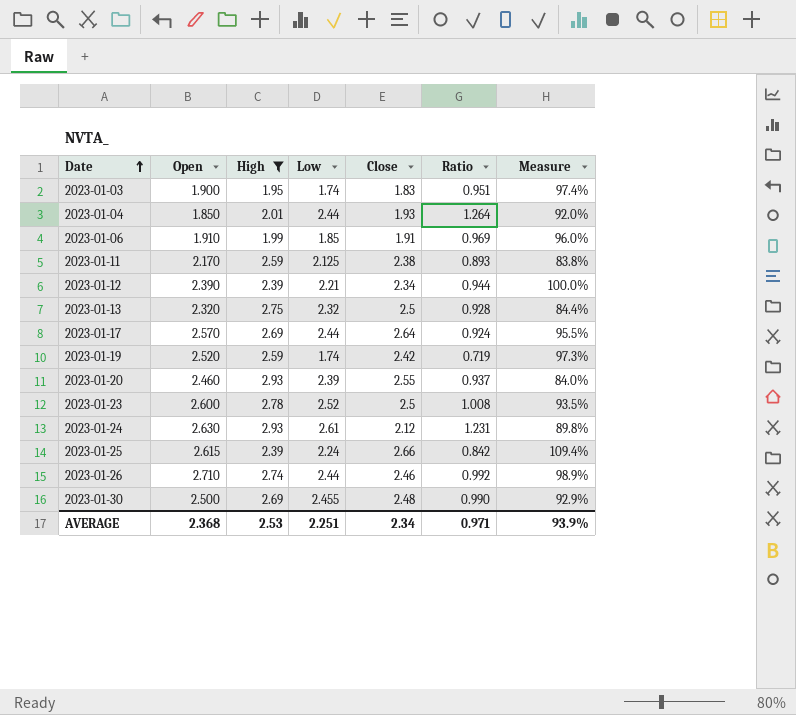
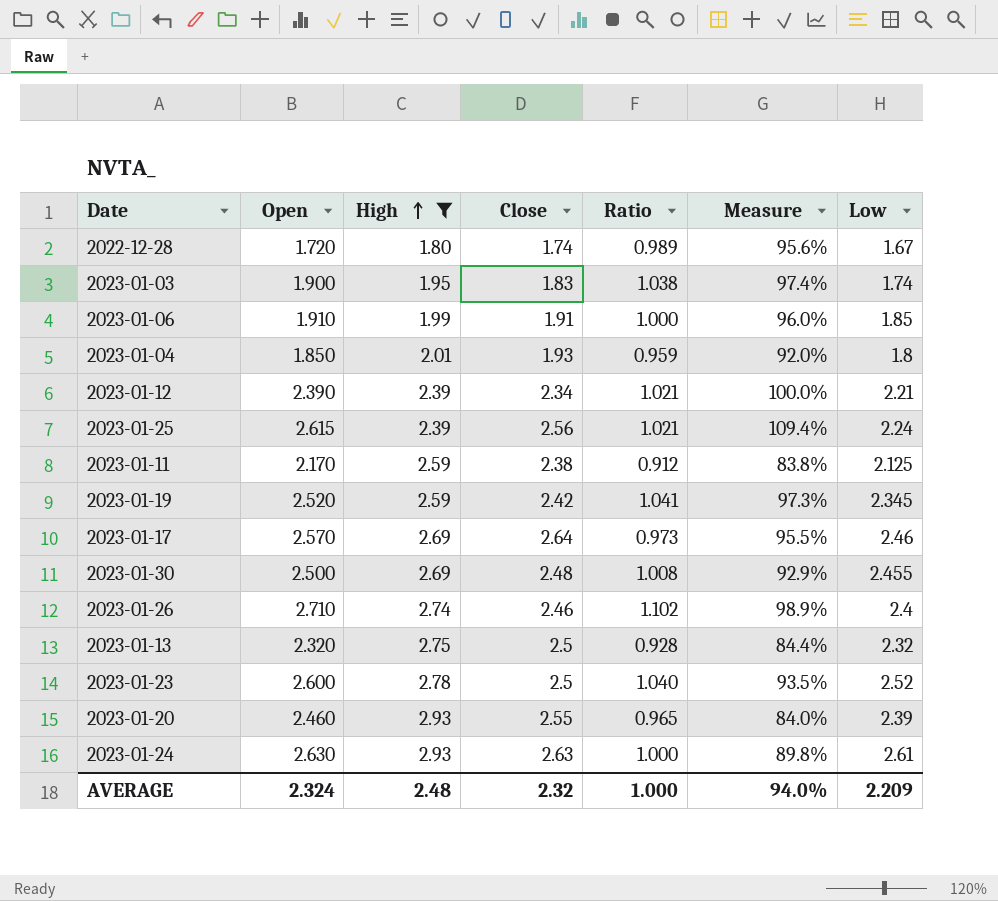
row order: Date ascending -> High ascending
column Ratio | formula: [Low] / [Close] -> [Open] / [Close]
column Low | position: 4 -> 7
row 2022-12-28: none -> 1.720 | 1.80 | 1.74 | 0.989 | 95.6% | 1.67
2023-01-04 | Low: 2.44 -> 1.8
2023-01-25 | Close: 2.66 -> 2.56
2023-01-19 | Low: 1.74 -> 2.345
2023-01-17 | Low: 2.44 -> 2.46
2023-01-26 | Low: 2.44 -> 2.4
2023-01-24 | Close: 2.12 -> 2.63
AVERAGE | Open: 2.368 -> 2.324
AVERAGE | High: 2.53 -> 2.48
AVERAGE | Close: 2.34 -> 2.32
AVERAGE | Ratio: 0.971 -> 1.000
AVERAGE | Measure: 93.9% -> 94.0%
AVERAGE | Low: 2.251 -> 2.209

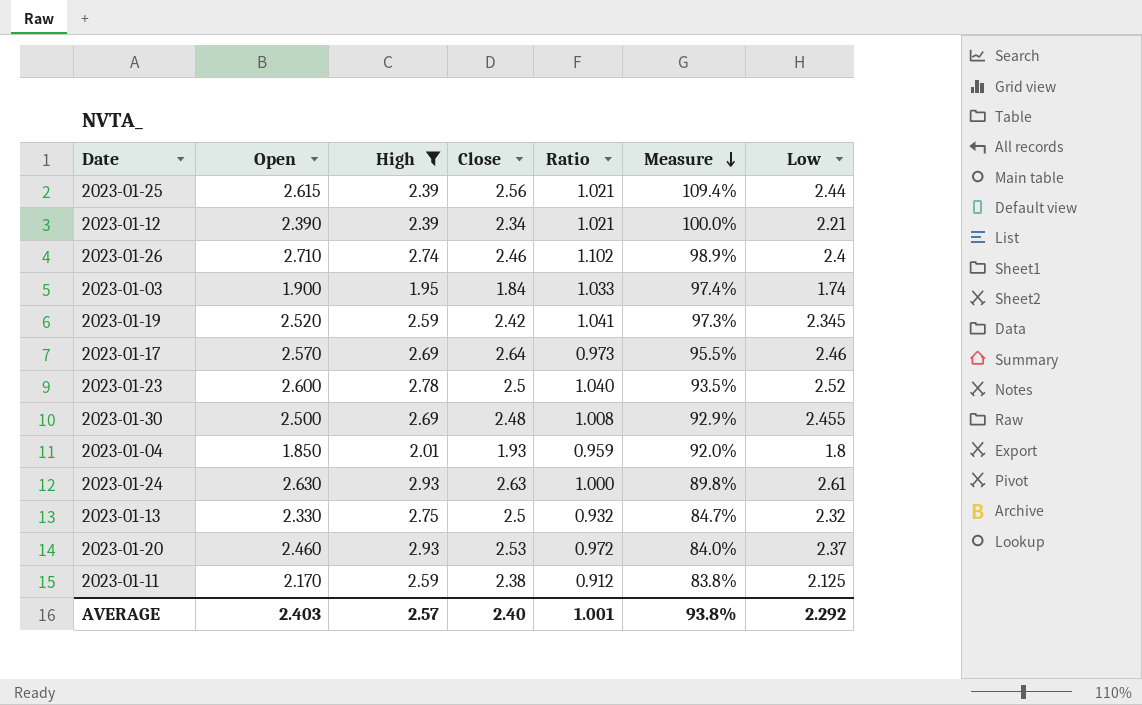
row order: High ascending -> Measure descending
row 2022-12-28: 1.720 | 1.80 | 1.74 | 0.989 | 95.6% | 1.67 -> none
row 2023-01-06: 1.910 | 1.99 | 1.91 | 1.000 | 96.0% | 1.85 -> none
2023-01-25 | Low: 2.24 -> 2.44
2023-01-03 | Close: 1.83 -> 1.84
2023-01-03 | Ratio: 1.038 -> 1.033
2023-01-13 | Open: 2.320 -> 2.330
2023-01-13 | Ratio: 0.928 -> 0.932
2023-01-13 | Measure: 84.4% -> 84.7%
2023-01-20 | Close: 2.55 -> 2.53
2023-01-20 | Ratio: 0.965 -> 0.972
2023-01-20 | Low: 2.39 -> 2.37
AVERAGE | Open: 2.324 -> 2.403
AVERAGE | High: 2.48 -> 2.57
AVERAGE | Close: 2.32 -> 2.40
AVERAGE | Ratio: 1.000 -> 1.001
AVERAGE | Measure: 94.0% -> 93.8%
AVERAGE | Low: 2.209 -> 2.292

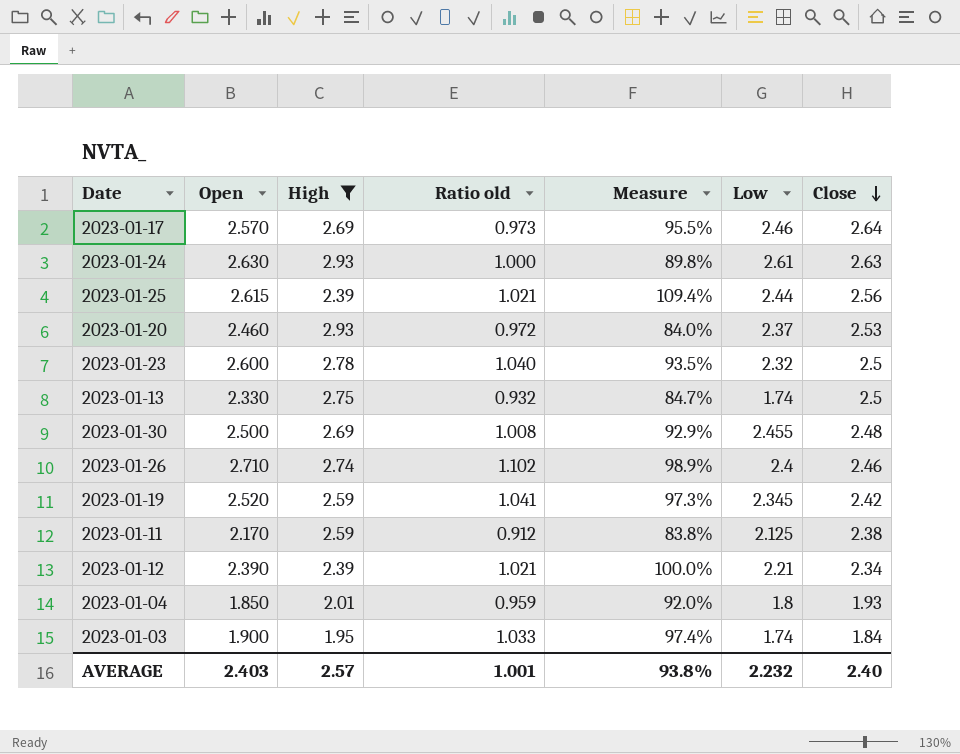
row order: Measure descending -> Close descending
column name: Ratio -> Ratio old
column Close | position: 4 -> 7
2023-01-23 | Low: 2.52 -> 2.32
2023-01-13 | Low: 2.32 -> 1.74
AVERAGE | Low: 2.292 -> 2.232

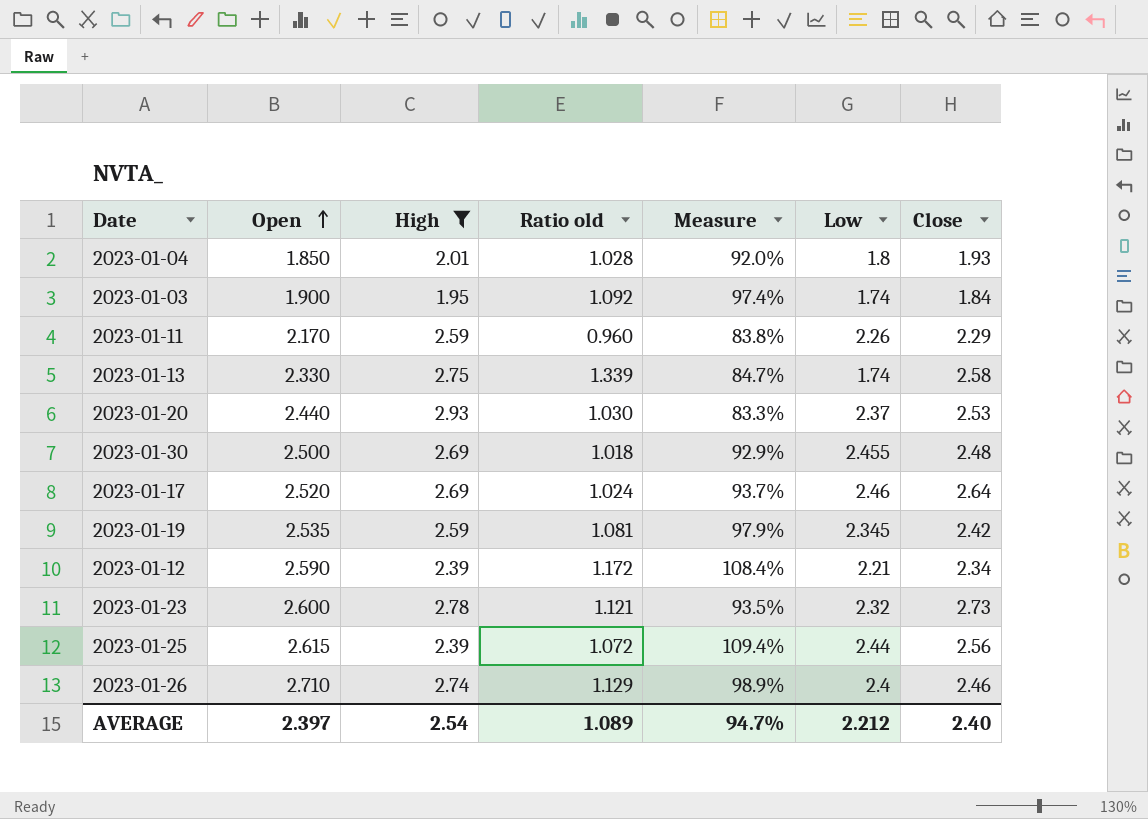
row order: Close descending -> Open ascending
column Ratio old | formula: [Open] / [Close] -> [Open] / [Low]
row 2023-01-24: 2.630 | 2.93 | 1.000 | 89.8% | 2.61 | 2.63 -> none
2023-01-11 | Low: 2.125 -> 2.26
2023-01-11 | Close: 2.38 -> 2.29
2023-01-13 | Close: 2.5 -> 2.58
2023-01-20 | Open: 2.460 -> 2.440
2023-01-20 | Measure: 84.0% -> 83.3%
2023-01-17 | Open: 2.570 -> 2.520
2023-01-17 | Measure: 95.5% -> 93.7%
2023-01-19 | Open: 2.520 -> 2.535
2023-01-19 | Measure: 97.3% -> 97.9%
2023-01-12 | Open: 2.390 -> 2.590
2023-01-12 | Measure: 100.0% -> 108.4%
2023-01-23 | Close: 2.5 -> 2.73
AVERAGE | Open: 2.403 -> 2.397
AVERAGE | High: 2.57 -> 2.54
AVERAGE | Ratio old: 1.001 -> 1.089
AVERAGE | Measure: 93.8% -> 94.7%
AVERAGE | Low: 2.232 -> 2.212

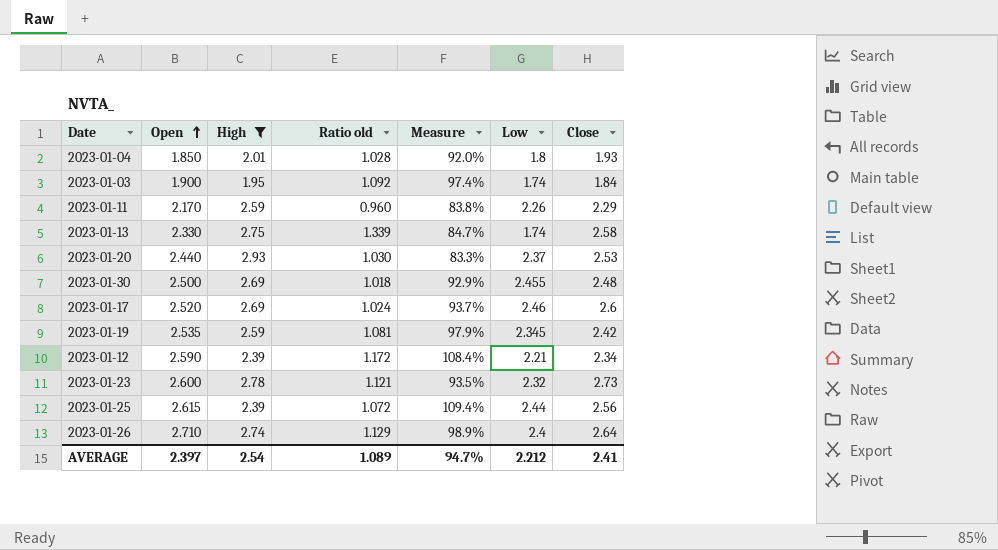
2023-01-17 | Close: 2.64 -> 2.6
2023-01-26 | Close: 2.46 -> 2.64
AVERAGE | Close: 2.40 -> 2.41

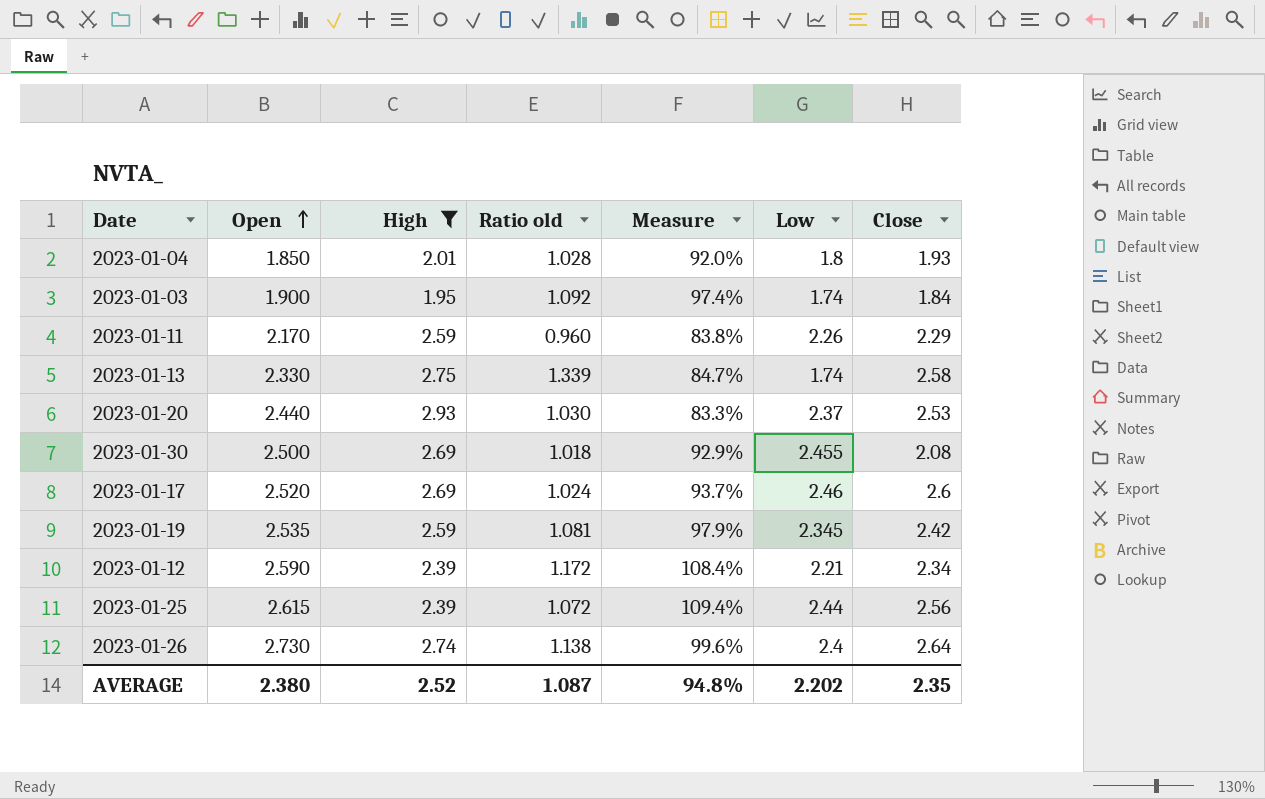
row 2023-01-23: 2.600 | 2.78 | 1.121 | 93.5% | 2.32 | 2.73 -> none
2023-01-30 | Close: 2.48 -> 2.08
2023-01-26 | Open: 2.710 -> 2.730
2023-01-26 | Ratio old: 1.129 -> 1.138
2023-01-26 | Measure: 98.9% -> 99.6%
AVERAGE | Open: 2.397 -> 2.380
AVERAGE | High: 2.54 -> 2.52
AVERAGE | Ratio old: 1.089 -> 1.087
AVERAGE | Measure: 94.7% -> 94.8%
AVERAGE | Low: 2.212 -> 2.202
AVERAGE | Close: 2.41 -> 2.35

